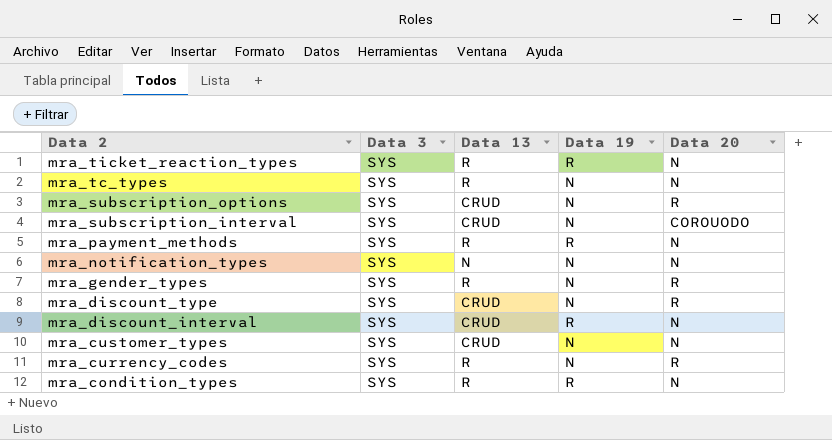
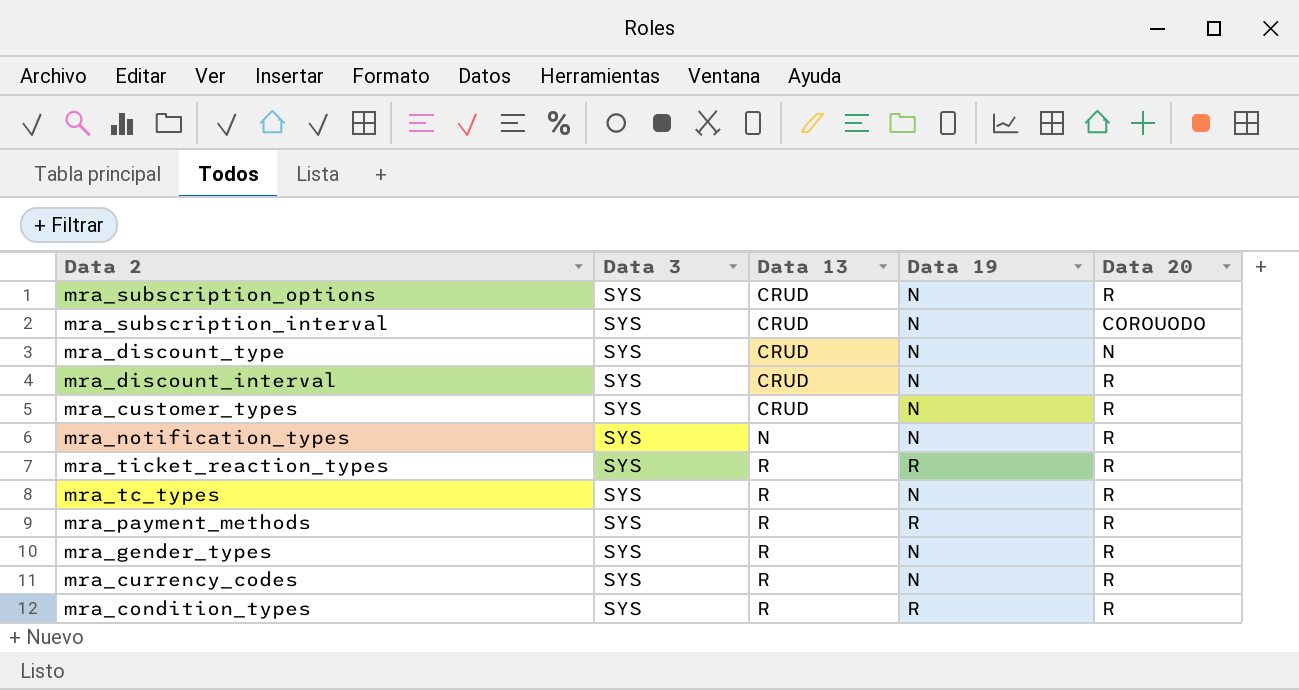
row order: Data 2 descending -> Data 13 ascending
mra_discount_type | Data 20: R -> N
mra_discount_interval | Data 19: R -> N
mra_discount_interval | Data 20: N -> R
mra_customer_types | Data 20: N -> R
mra_notification_types | Data 20: N -> R
mra_ticket_reaction_types | Data 20: N -> R
mra_tc_types | Data 20: N -> R
mra_payment_methods | Data 20: N -> R
mra_condition_types | Data 20: N -> R

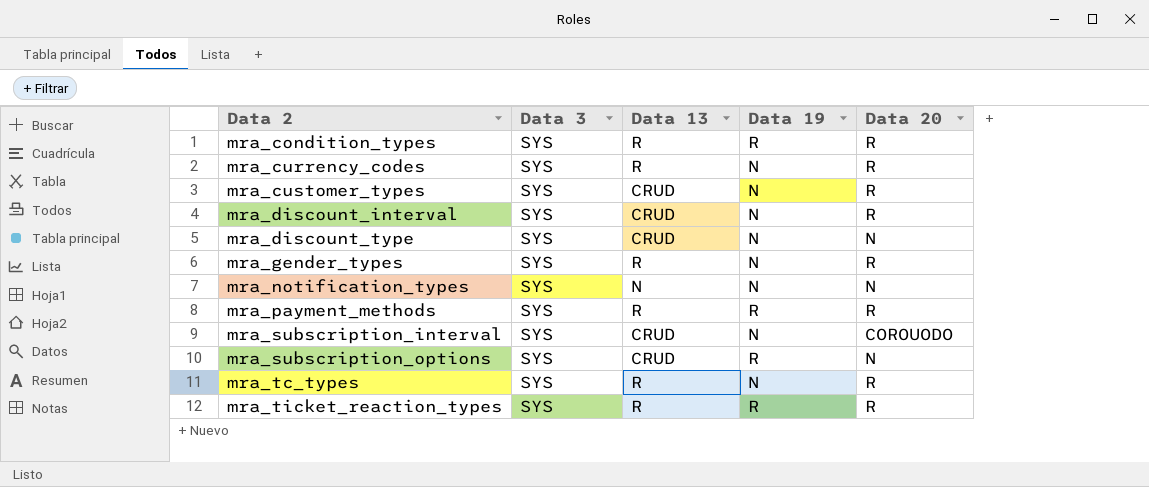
row order: Data 13 ascending -> Data 2 ascending
mra_notification_types | Data 20: R -> N
mra_subscription_options | Data 19: N -> R
mra_subscription_options | Data 20: R -> N

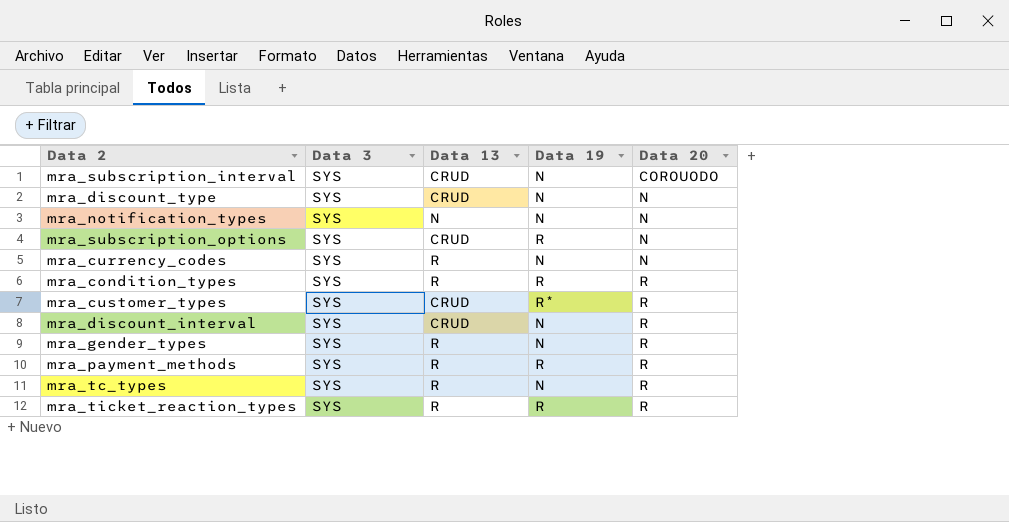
row order: Data 2 ascending -> Data 20 ascending
mra_currency_codes | Data 20: R -> N
mra_customer_types | Data 19: N -> R*

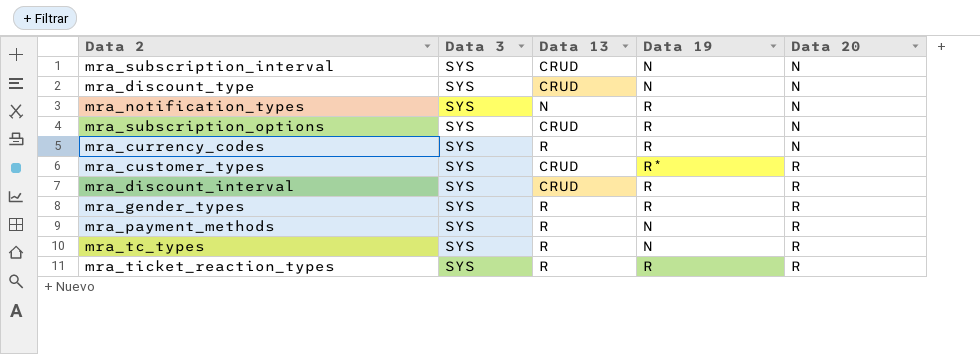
row mra_condition_types: SYS | R | R | R -> none
mra_subscription_interval | Data 20: COROUODO -> N
mra_notification_types | Data 19: N -> R
mra_currency_codes | Data 19: N -> R
mra_discount_interval | Data 19: N -> R
mra_gender_types | Data 19: N -> R
mra_payment_methods | Data 19: R -> N

